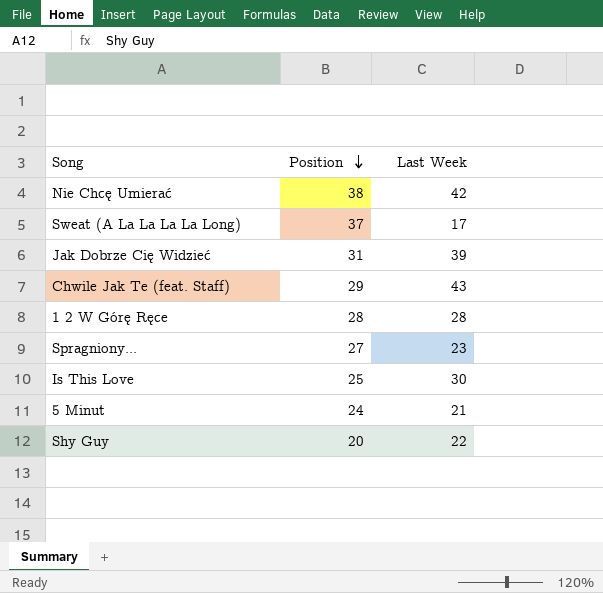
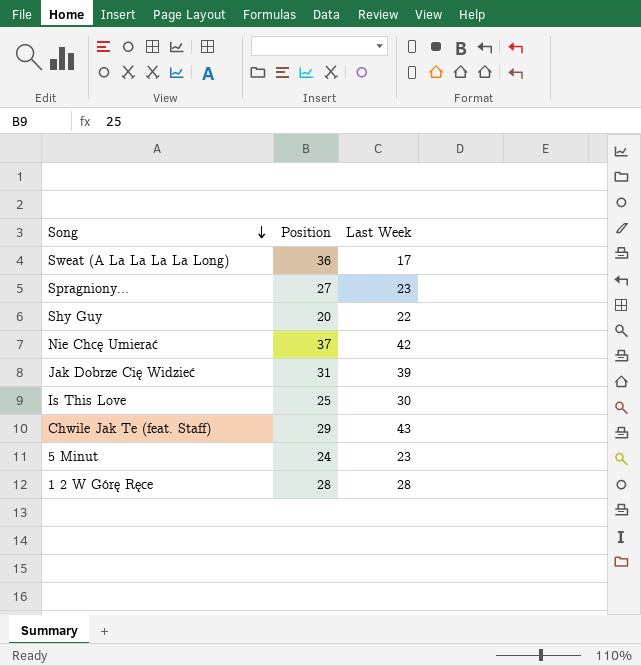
row order: Position descending -> Song descending
Sweat (A La La La La Long) | Position: 37 -> 36
Nie Chcę Umierać | Position: 38 -> 37
5 Minut | Last Week: 21 -> 23

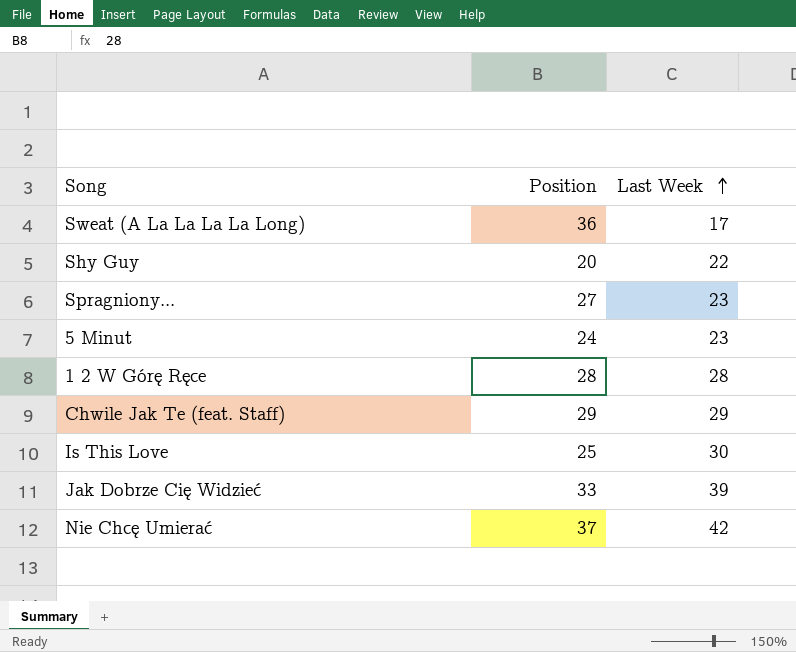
row order: Song descending -> Last Week ascending
Chwile Jak Te (feat. Staff) | Last Week: 43 -> 29
Jak Dobrze Cię Widzieć | Position: 31 -> 33

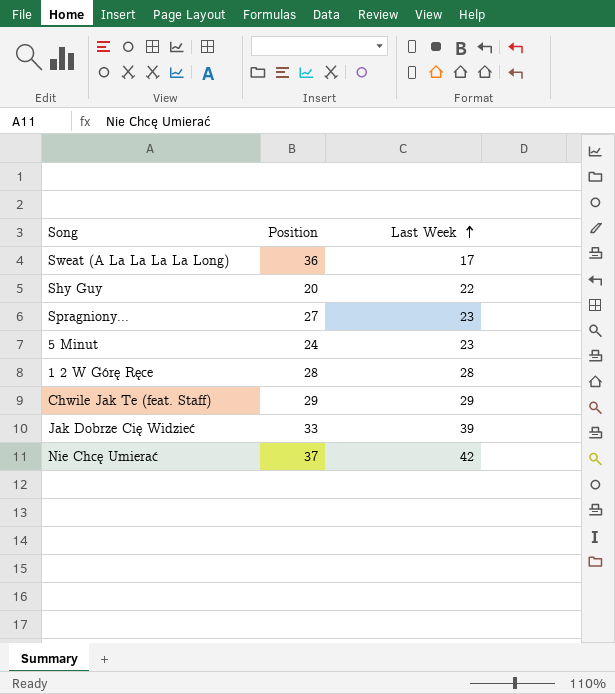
row Is This Love: 25 | 30 -> none

